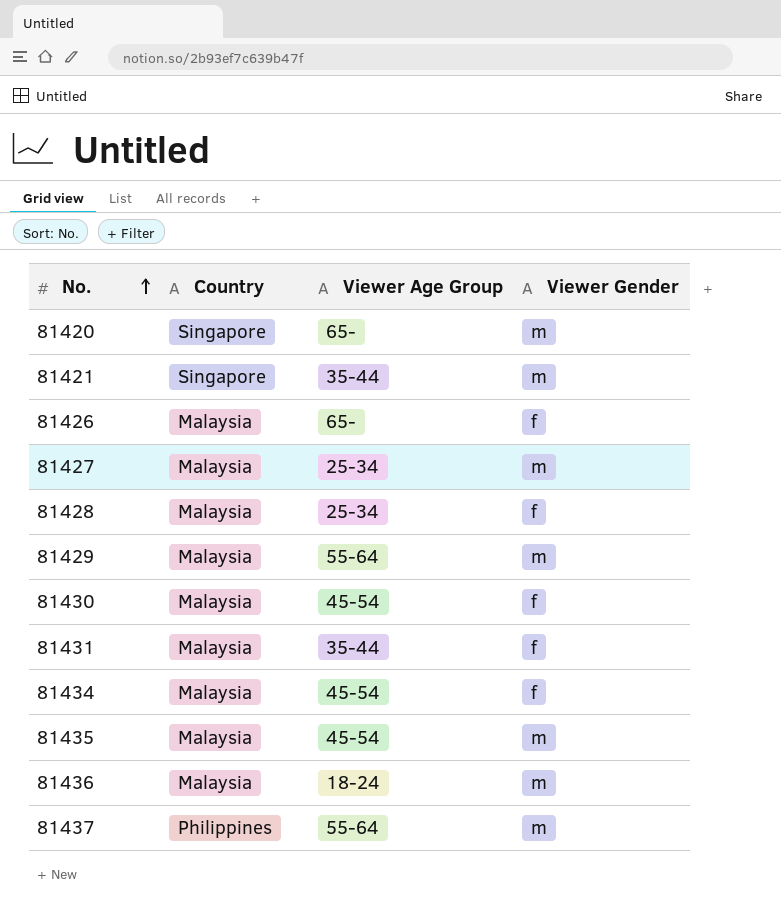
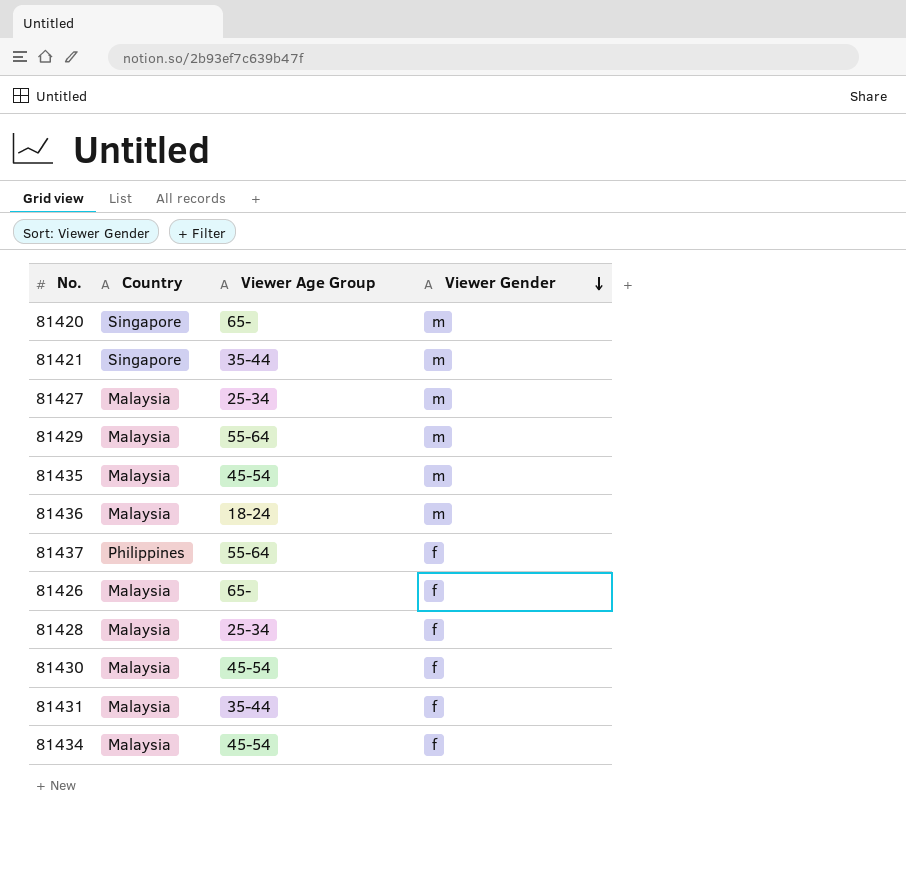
row order: No. ascending -> Viewer Gender descending
81437 | Viewer Gender: m -> f

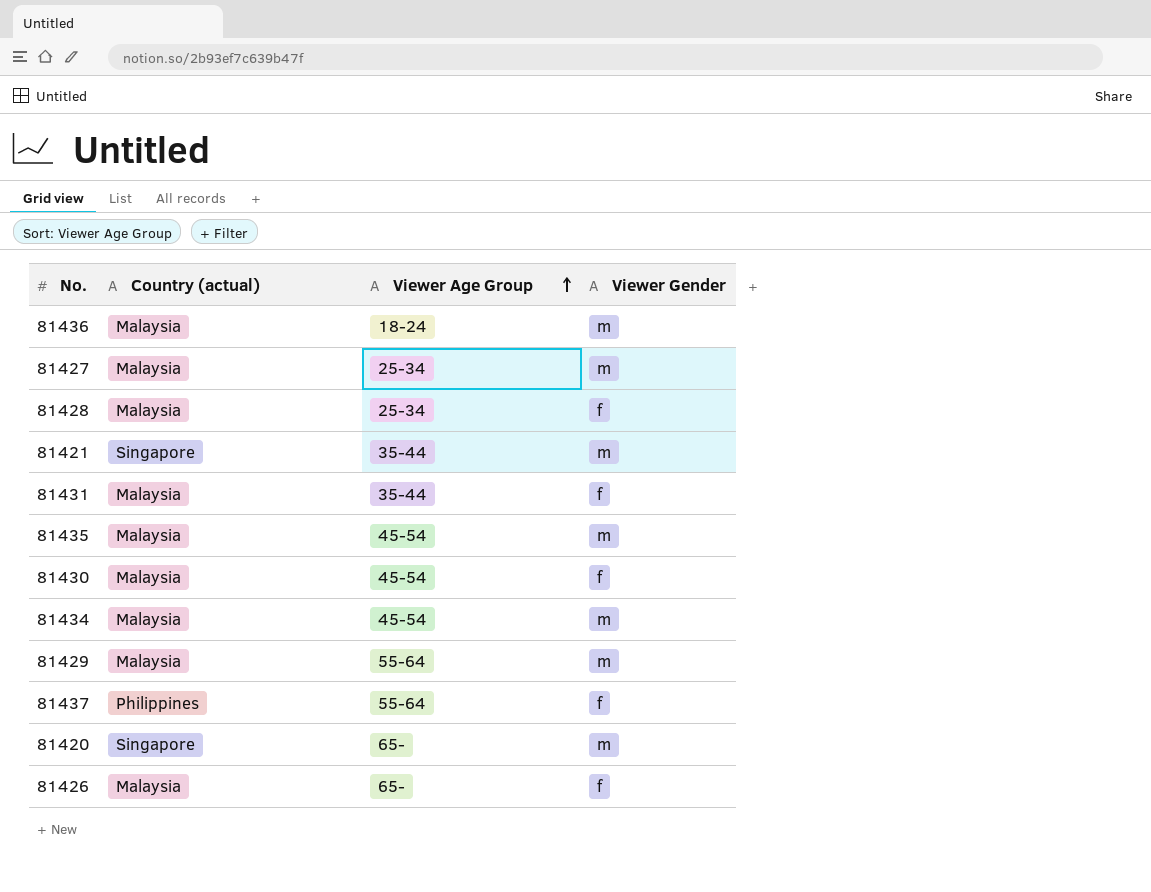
row order: Viewer Gender descending -> Viewer Age Group ascending
column name: Country -> Country (actual)
81434 | Viewer Gender: f -> m

